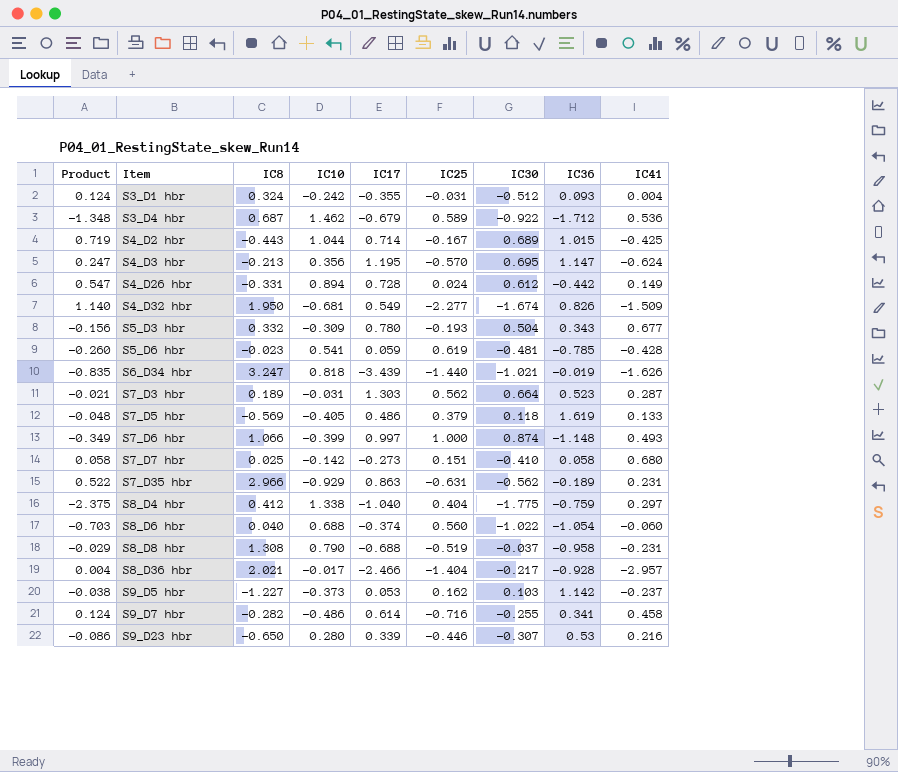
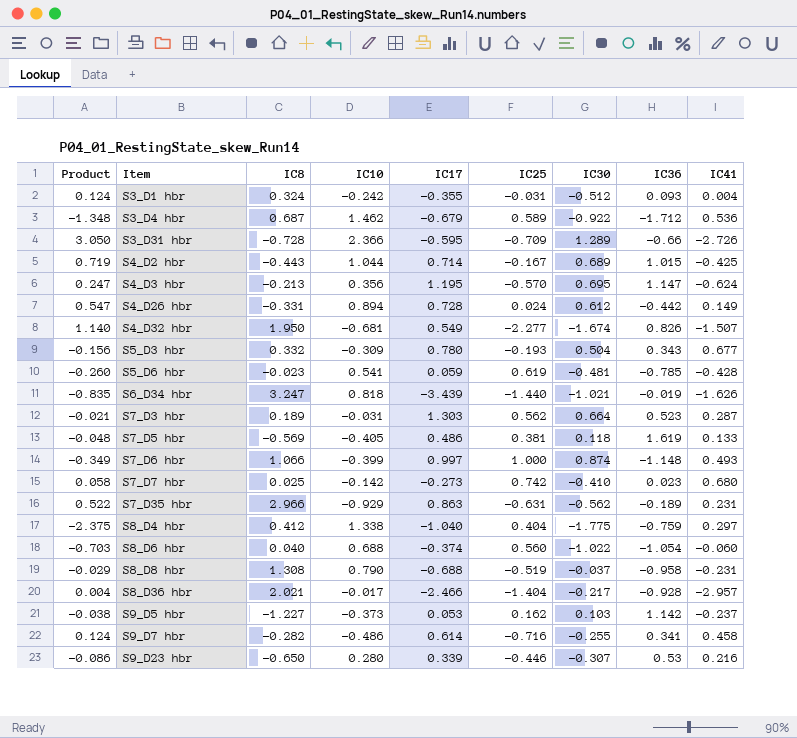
row S3_D31 hbr: none -> 3.050 | -0.728 | 2.366 | -0.595 | -0.709 | 1.289 | -0.66 | -2.726
S4_D32 hbr | IC41: -1.509 -> -1.507
S7_D5 hbr | IC25: 0.379 -> 0.381
S7_D7 hbr | IC25: 0.151 -> 0.742
S7_D7 hbr | IC36: 0.058 -> 0.023

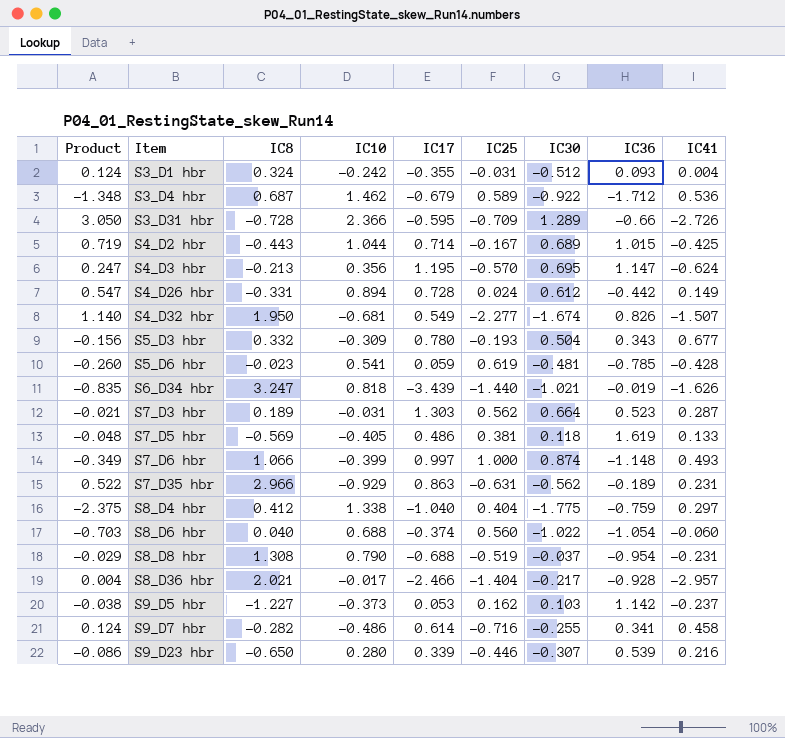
row S7_D7 hbr: 0.058 | 0.025 | -0.142 | -0.273 | 0.742 | -0.410 | 0.023 | 0.680 -> none
S8_D8 hbr | IC36: -0.958 -> -0.954
S9_D23 hbr | IC36: 0.53 -> 0.539

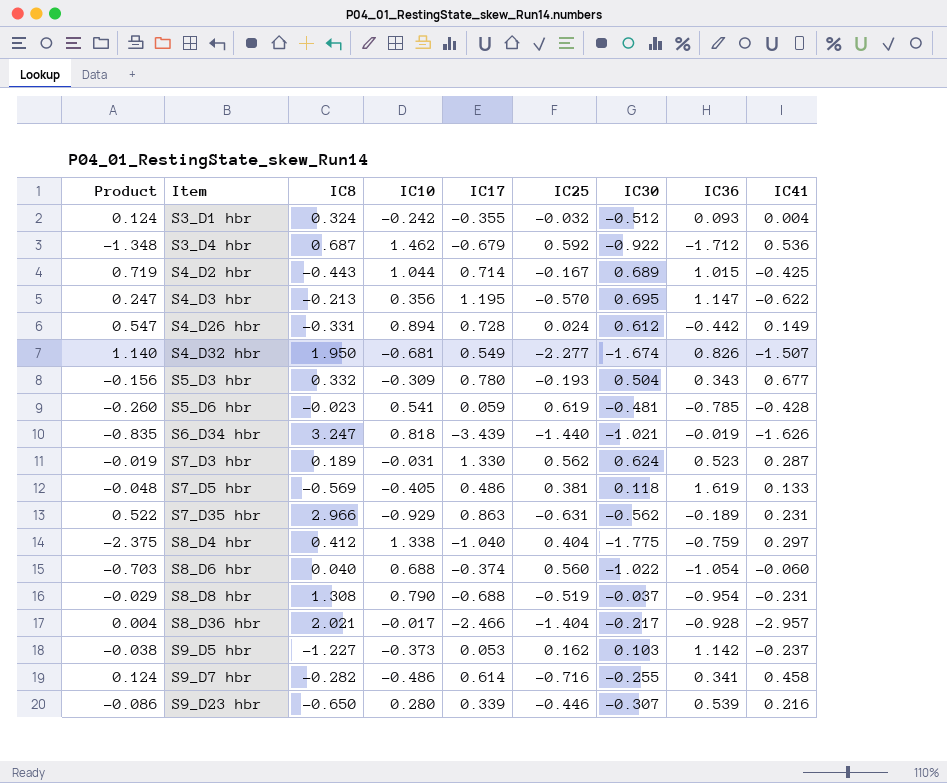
row S3_D31 hbr: 3.050 | -0.728 | 2.366 | -0.595 | -0.709 | 1.289 | -0.66 | -2.726 -> none
row S7_D6 hbr: -0.349 | 1.066 | -0.399 | 0.997 | 1.000 | 0.874 | -1.148 | 0.493 -> none
S3_D1 hbr | IC25: -0.031 -> -0.032
S3_D4 hbr | IC25: 0.589 -> 0.592
S4_D3 hbr | IC41: -0.624 -> -0.622
S7_D3 hbr | Product: -0.021 -> -0.019
S7_D3 hbr | IC17: 1.303 -> 1.330
S7_D3 hbr | IC30: 0.664 -> 0.624

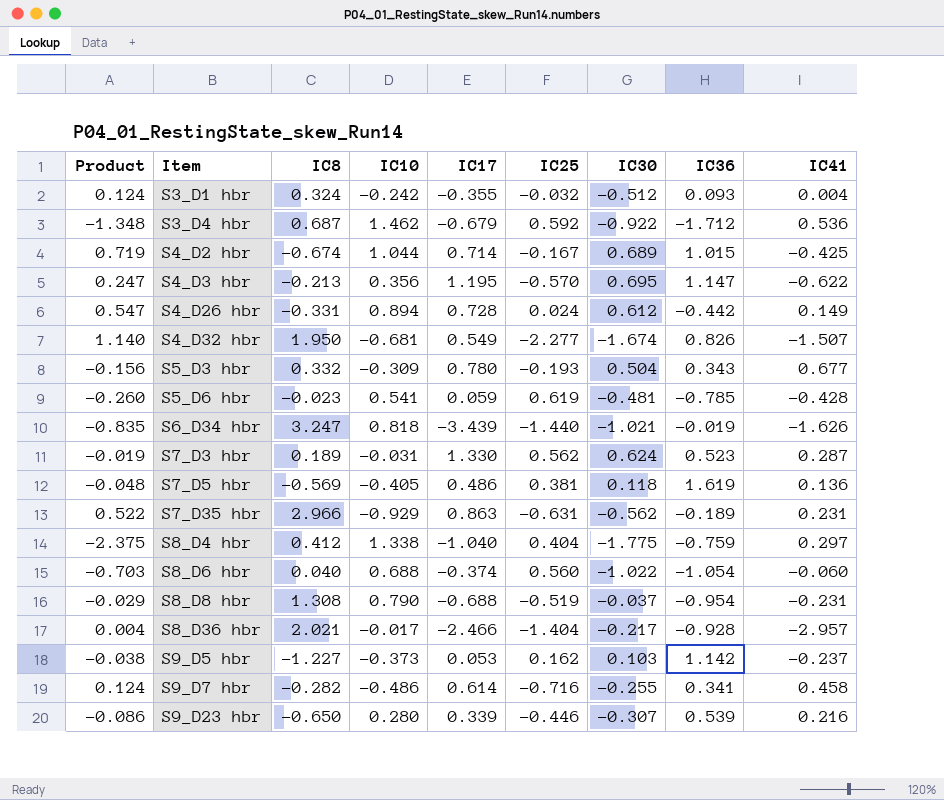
S4_D2 hbr | IC8: -0.443 -> -0.674
S7_D5 hbr | IC41: 0.133 -> 0.136

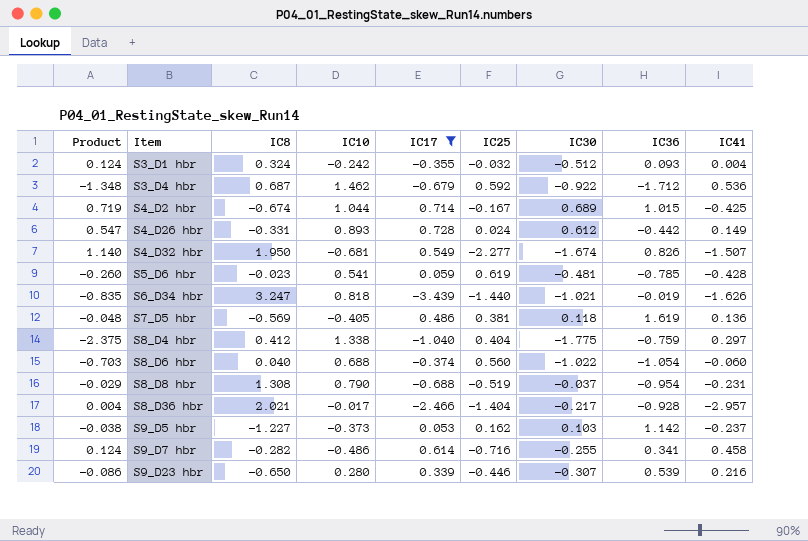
filter: none -> IC17 <= 0.728
S4_D26 hbr | IC10: 0.894 -> 0.893

